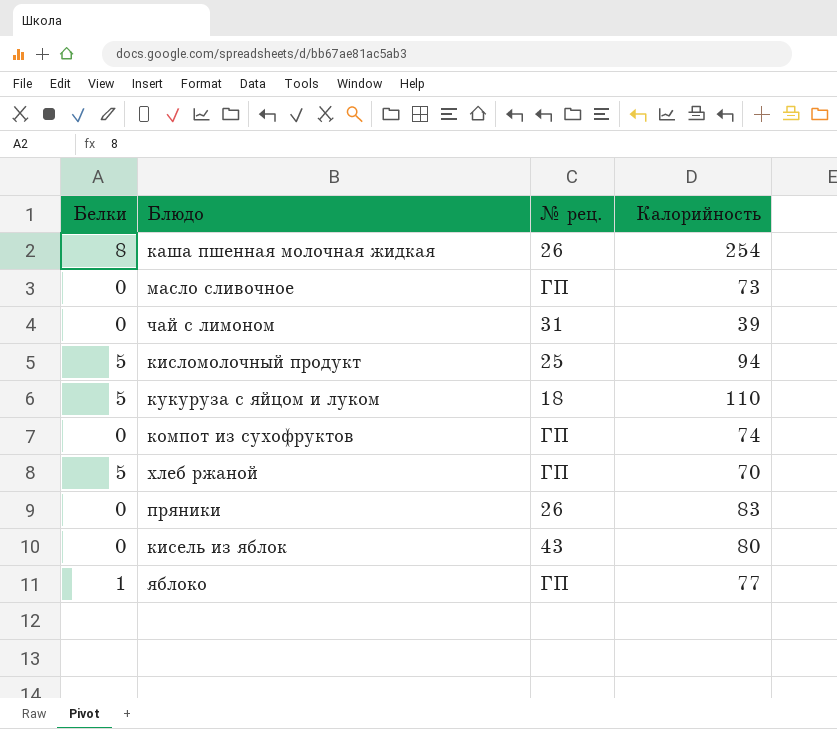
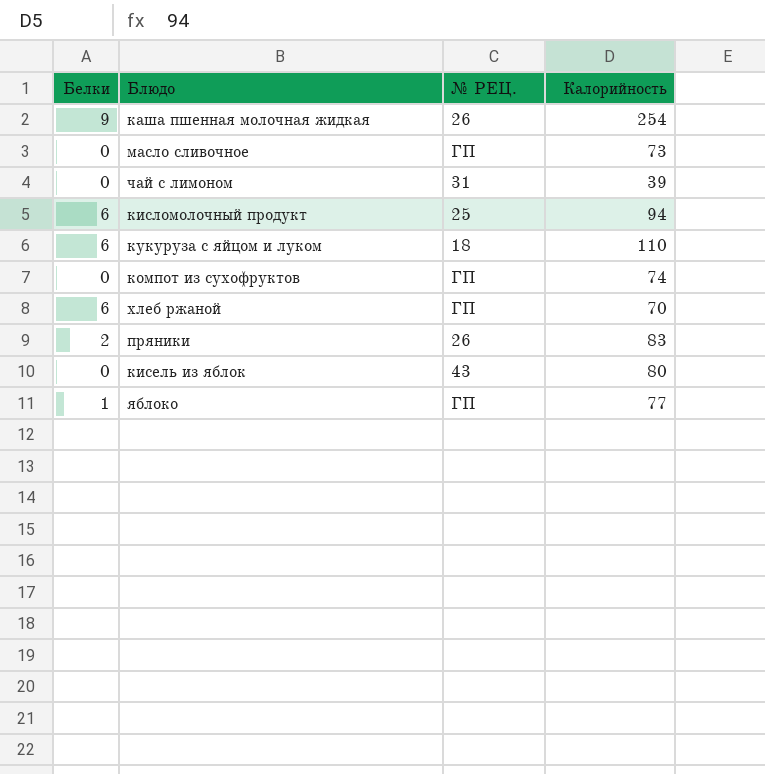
column name: № рец. -> № РЕЦ.
каша пшенная молочная жидкая | Белки: 8 -> 9
кисломолочный продукт | Белки: 5 -> 6
кукуруза с яйцом и луком | Белки: 5 -> 6
хлеб ржаной | Белки: 5 -> 6
пряники | Белки: 0 -> 2

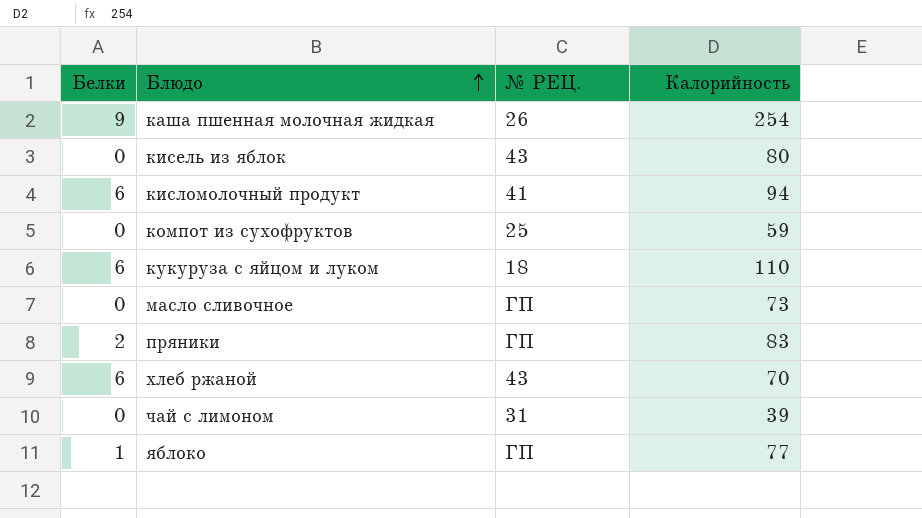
row order: none -> Блюдо ascending
кисломолочный продукт | № РЕЦ.: 25 -> 41
компот из сухофруктов | № РЕЦ.: ГП -> 25
компот из сухофруктов | Калорийность: 74 -> 59
пряники | № РЕЦ.: 26 -> ГП
хлеб ржаной | № РЕЦ.: ГП -> 43

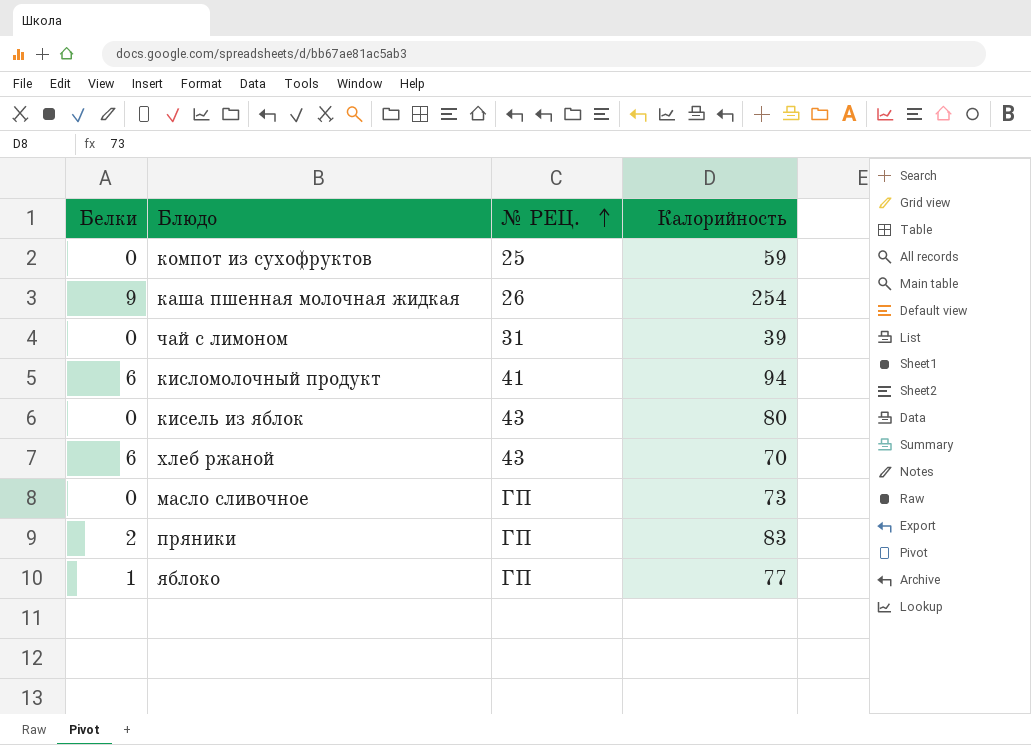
row order: Блюдо ascending -> № РЕЦ. ascending
row кукуруза с яйцом и луком: 6 | 18 | 110 -> none

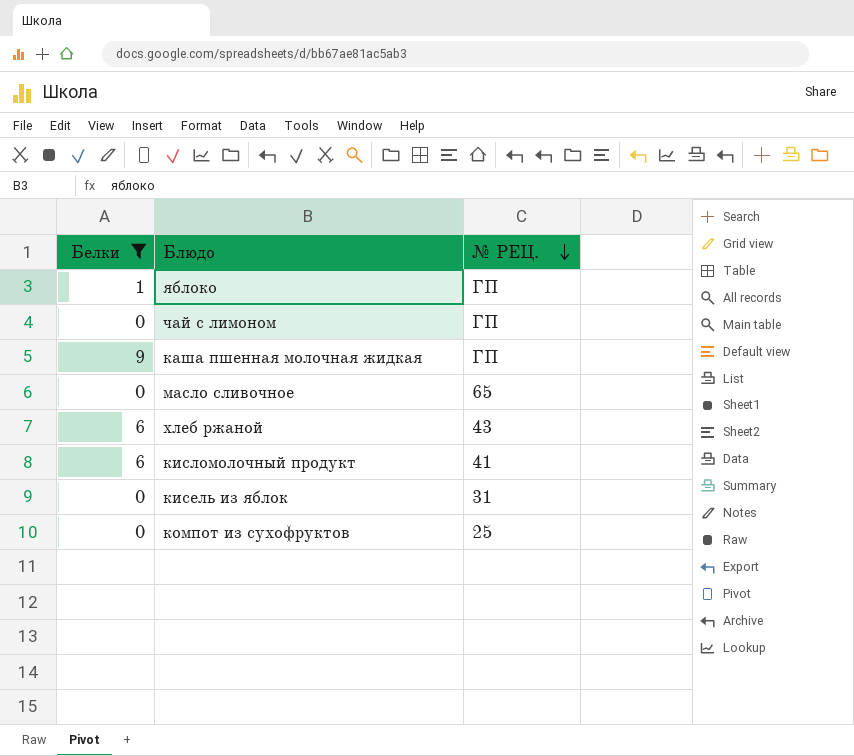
filter: none -> Белки != 2
row order: № РЕЦ. ascending -> № РЕЦ. descending
column Калорийность | position: 4 -> none
чай с лимоном | № РЕЦ.: 31 -> ГП
каша пшенная молочная жидкая | № РЕЦ.: 26 -> ГП
масло сливочное | № РЕЦ.: ГП -> 65
кисель из яблок | № РЕЦ.: 43 -> 31

